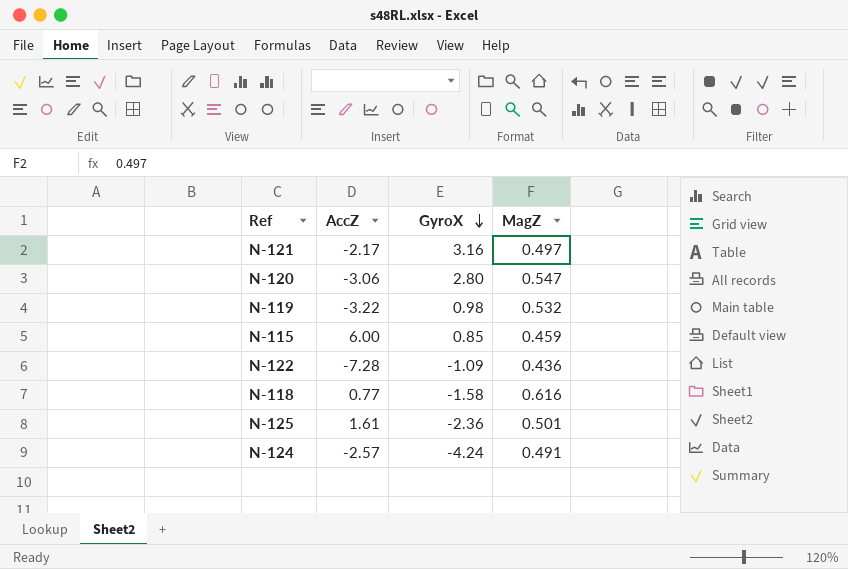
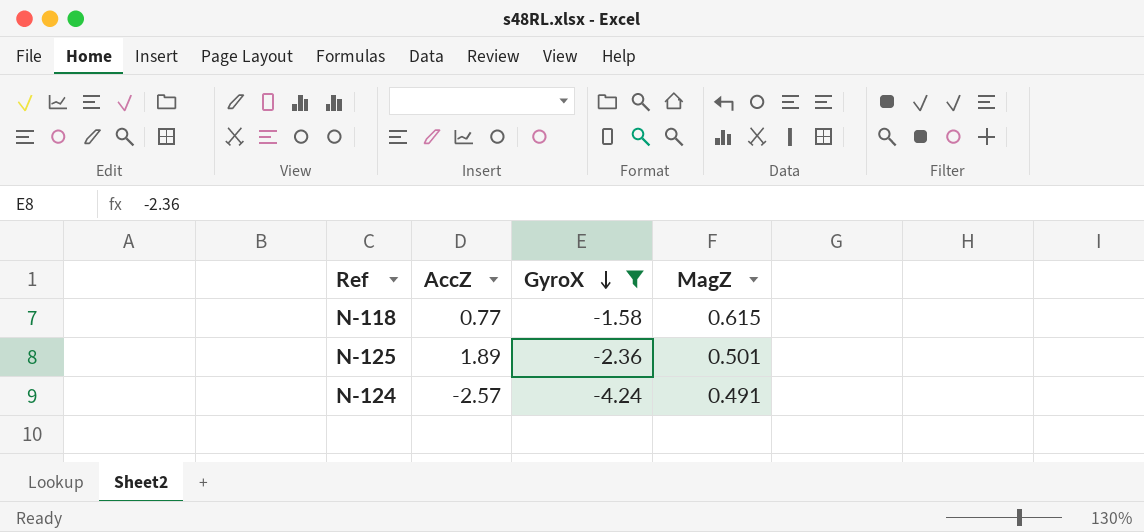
filter: none -> GyroX <= -1.58
N-118 | MagZ: 0.616 -> 0.615
N-125 | AccZ: 1.61 -> 1.89

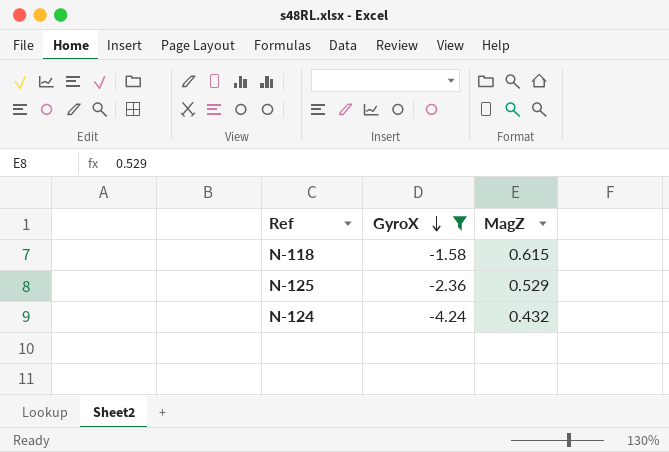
column AccZ | position: 2 -> none
N-125 | MagZ: 0.501 -> 0.529
N-124 | MagZ: 0.491 -> 0.432

